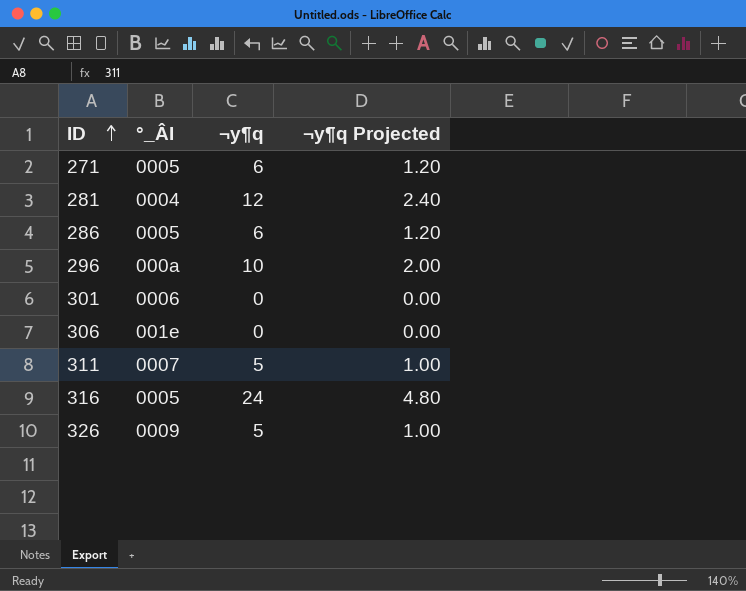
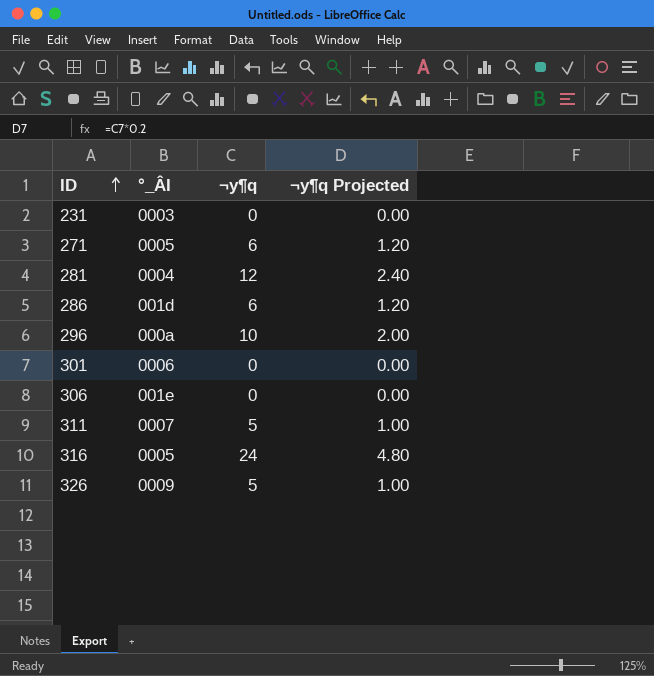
row 231: none -> 0003 | 0 | 0.00
286 | °_ÂI: 0005 -> 001d

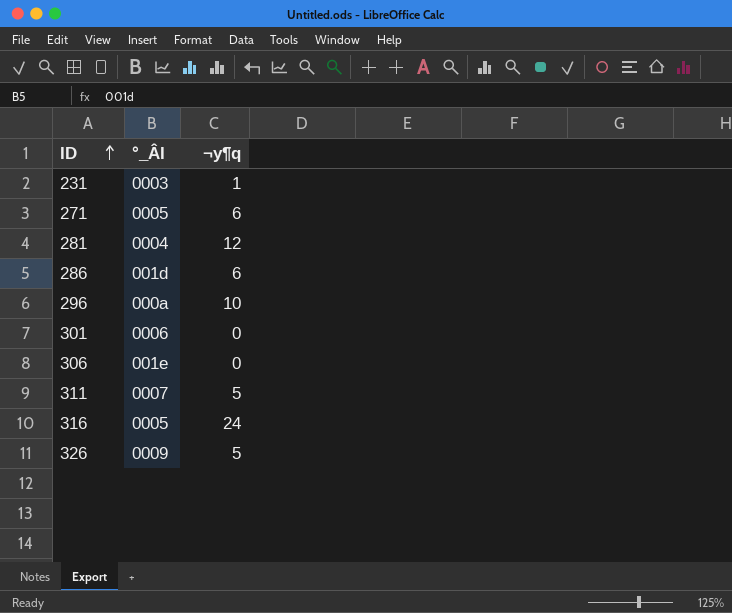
column ¬y¶q Projected | formula: [¬y¶q] * 0.2 -> none
231 | ¬y¶q: 0 -> 1

